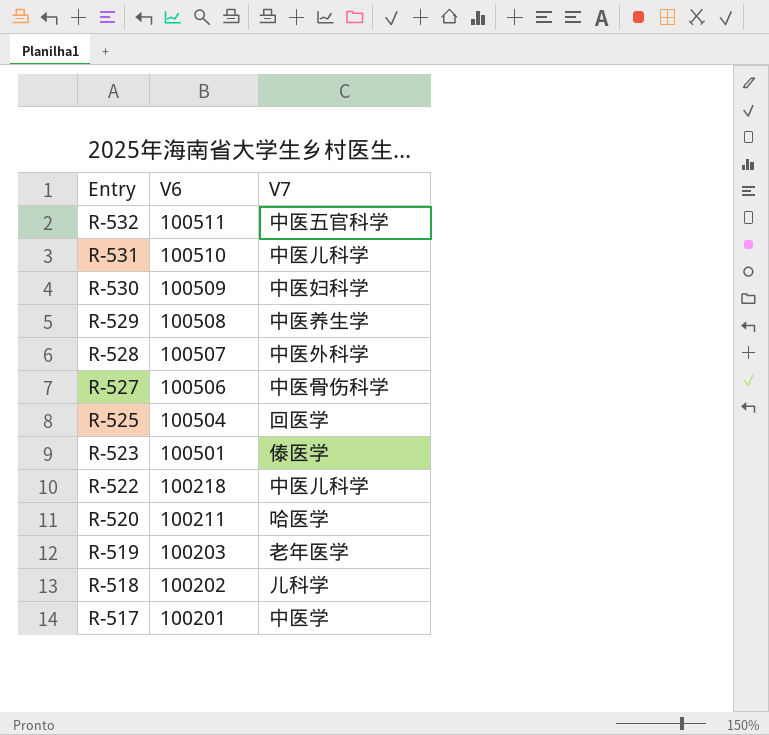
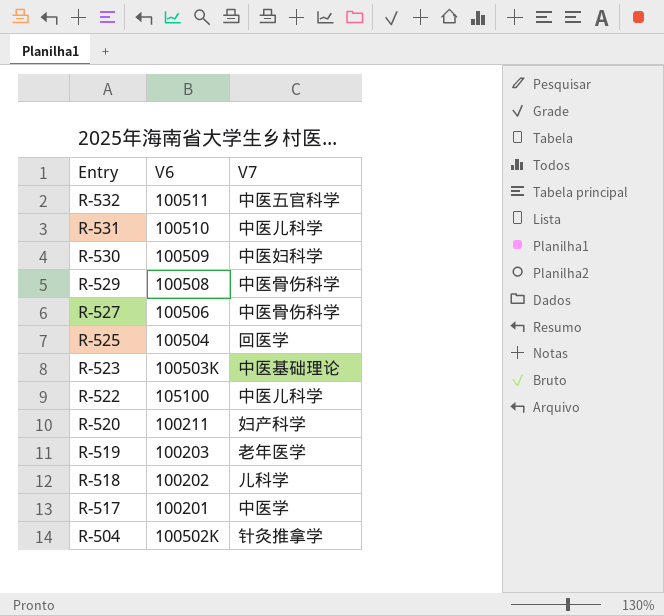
row R-528: 100507 | 中医外科学 -> none
R-529 | V7: 中医养生学 -> 中医骨伤科学
R-523 | V6: 100501 -> 100503K
R-523 | V7: 傣医学 -> 中医基础理论
R-522 | V6: 100218 -> 105100
R-520 | V7: 哈医学 -> 妇产科学
row R-504: none -> 100502K | 针灸推拿学

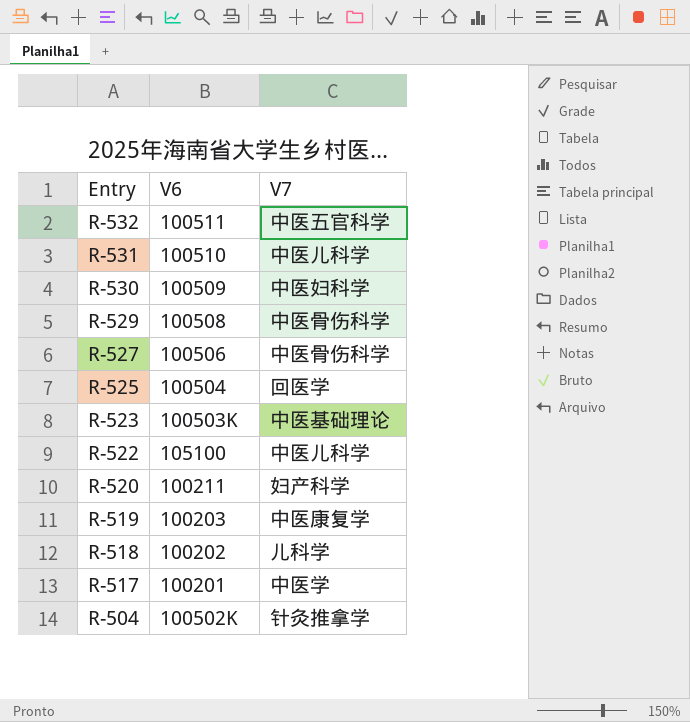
R-519 | V7: 老年医学 -> 中医康复学

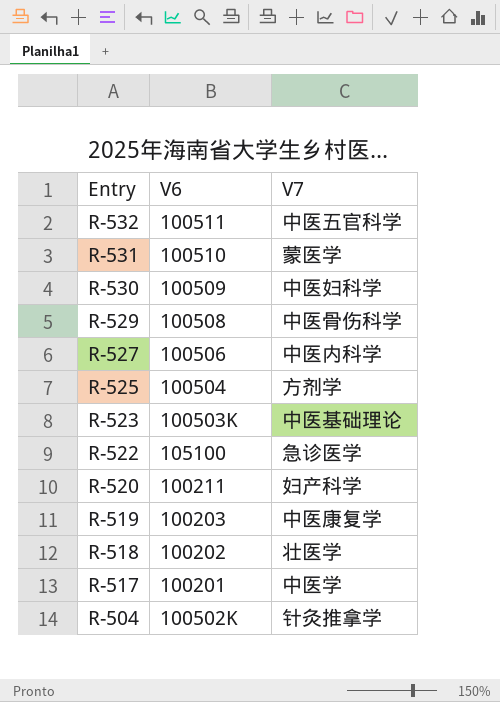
R-531 | V7: 中医儿科学 -> 蒙医学
R-527 | V7: 中医骨伤科学 -> 中医内科学
R-525 | V7: 回医学 -> 方剂学
R-522 | V7: 中医儿科学 -> 急诊医学
R-518 | V7: 儿科学 -> 壮医学

